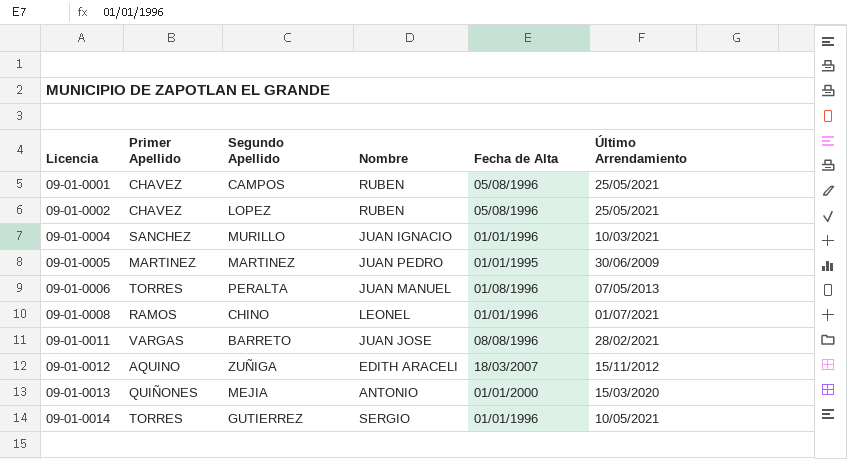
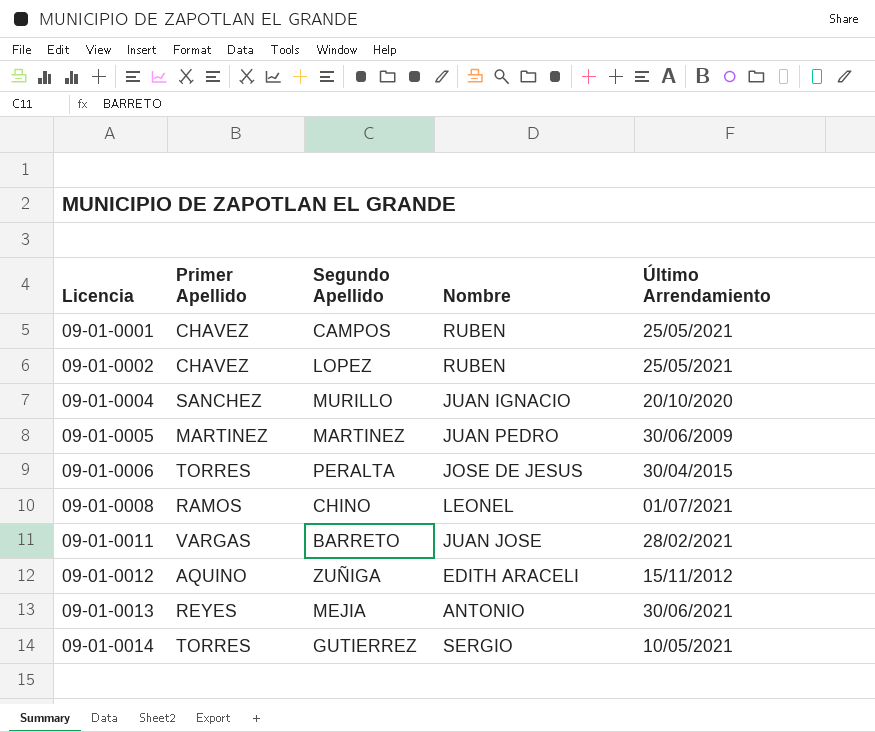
column Fecha de Alta | position: 5 -> none
09-01-0004 | Último Arrendamiento: 10/03/2021 -> 20/10/2020
09-01-0006 | Nombre: JUAN MANUEL -> JOSE DE JESUS
09-01-0006 | Último Arrendamiento: 07/05/2013 -> 30/04/2015
09-01-0013 | Primer Apellido: QUIÑONES -> REYES
09-01-0013 | Último Arrendamiento: 15/03/2020 -> 30/06/2021

